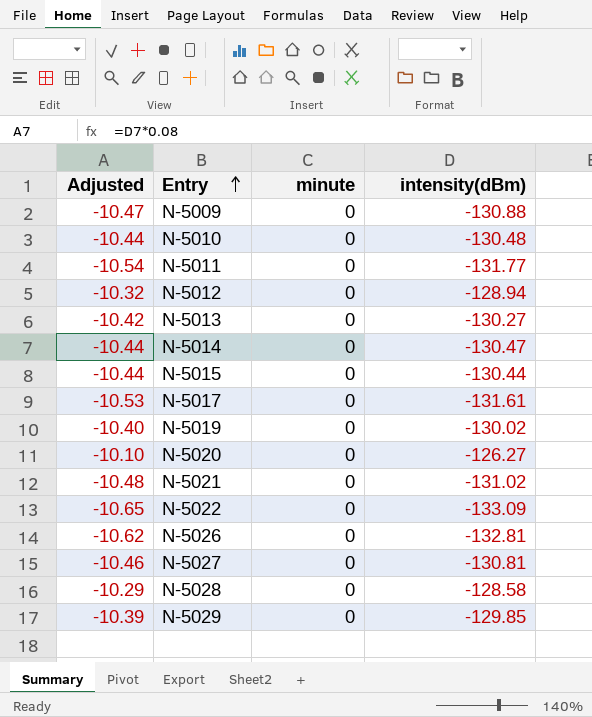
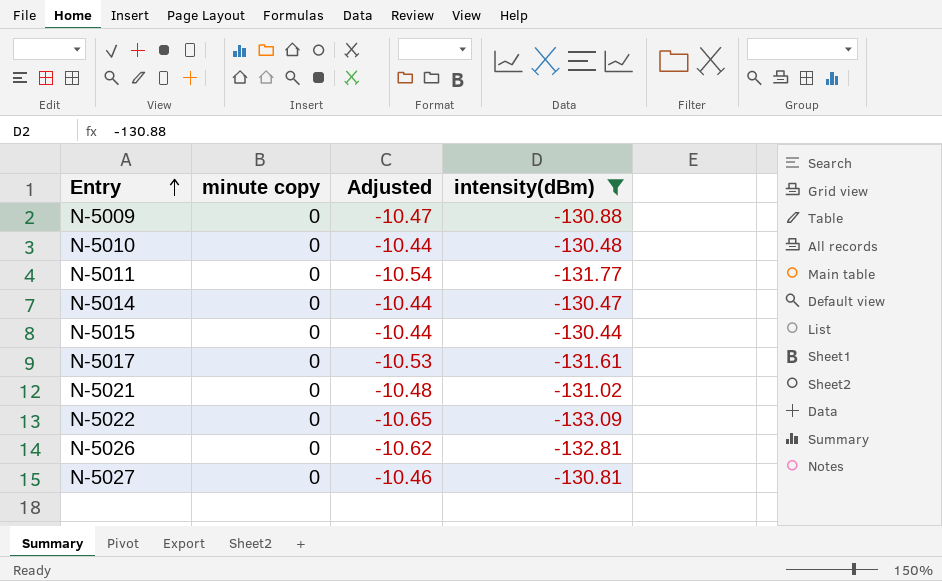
filter: none -> intensity(dBm) <= -130.44
column name: minute -> minute copy
column Adjusted | position: 1 -> 3

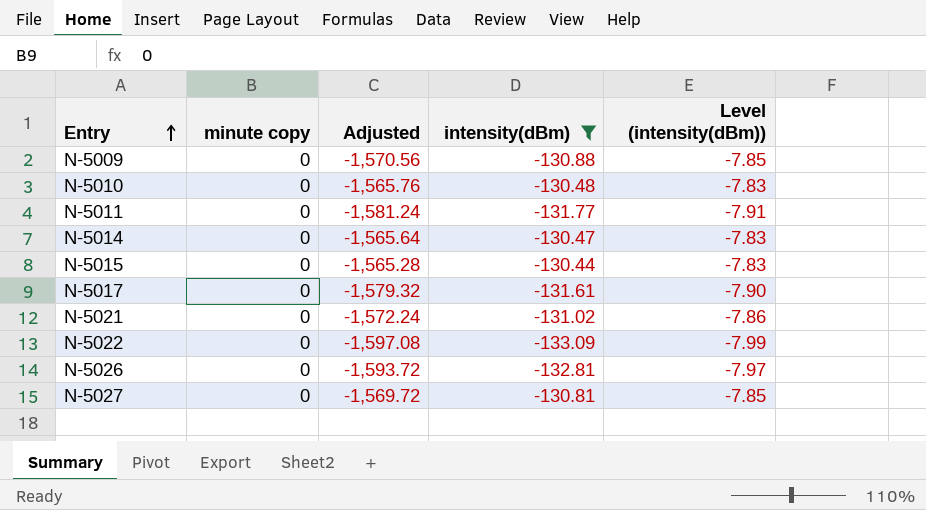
column Adjusted | formula: [intensity(dBm)] * 0.08 -> [intensity(dBm)] * 12
column Level (intensity(dBm)) | formula: none -> [intensity(dBm)] * 0.06

